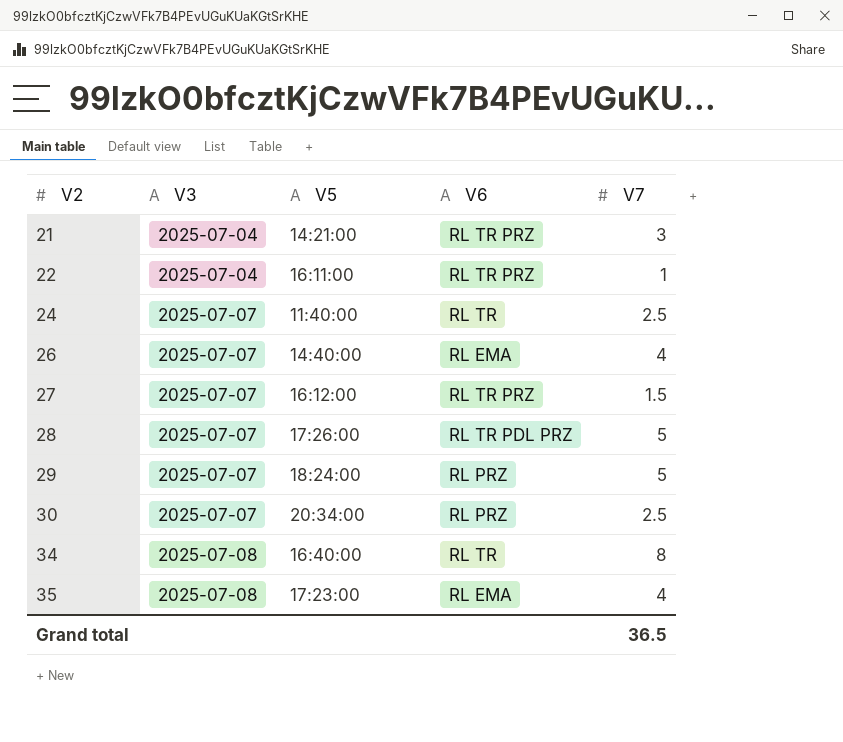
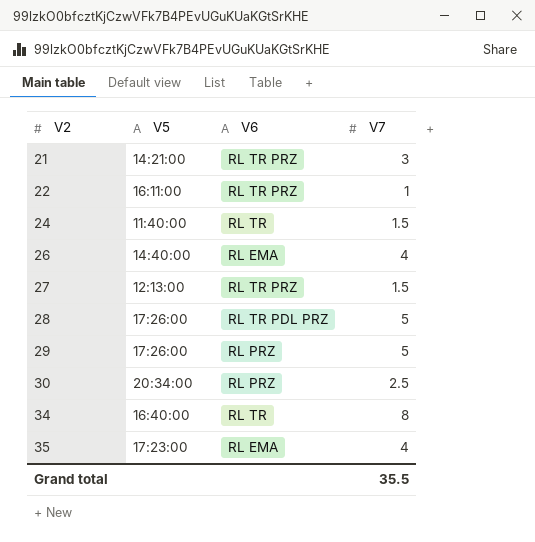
column V3 | position: 2 -> none
24 | V7: 2.5 -> 1.5
27 | V5: 16:12:00 -> 12:13:00
29 | V5: 18:24:00 -> 17:26:00
Grand total | V7: 36.5 -> 35.5

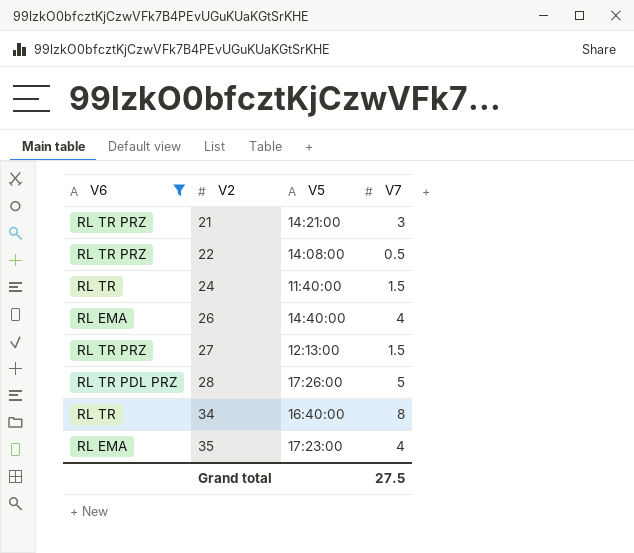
filter: none -> V6 != RL PRZ
column V6 | position: 3 -> 1
22 | V5: 16:11:00 -> 14:08:00
22 | V7: 1 -> 0.5
Grand total | V7: 35.5 -> 27.5

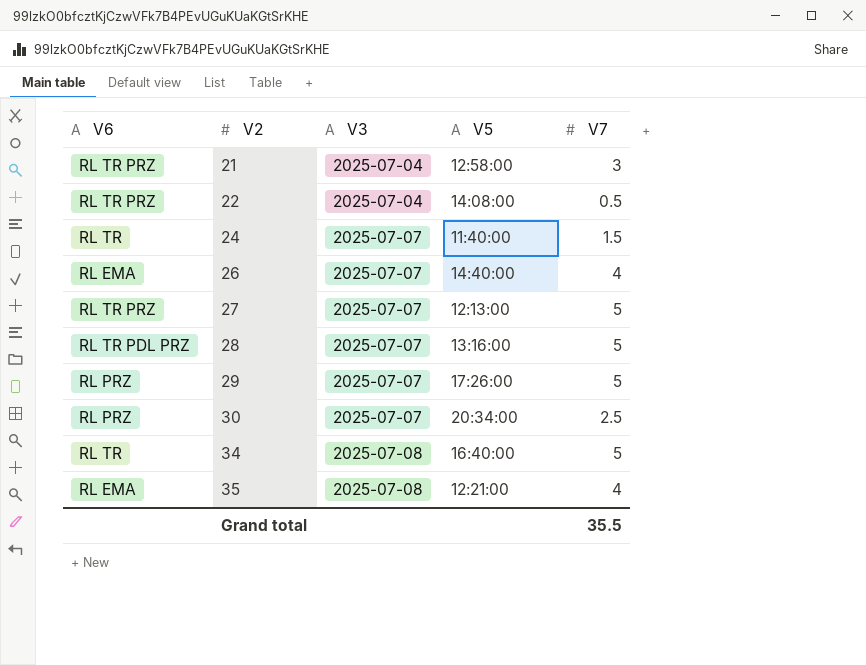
filter: V6 != RL PRZ -> none
column V3 | position: none -> 3
21 | V5: 14:21:00 -> 12:58:00
27 | V7: 1.5 -> 5
28 | V5: 17:26:00 -> 13:16:00
34 | V7: 8 -> 5
35 | V5: 17:23:00 -> 12:21:00
Grand total | V7: 27.5 -> 35.5

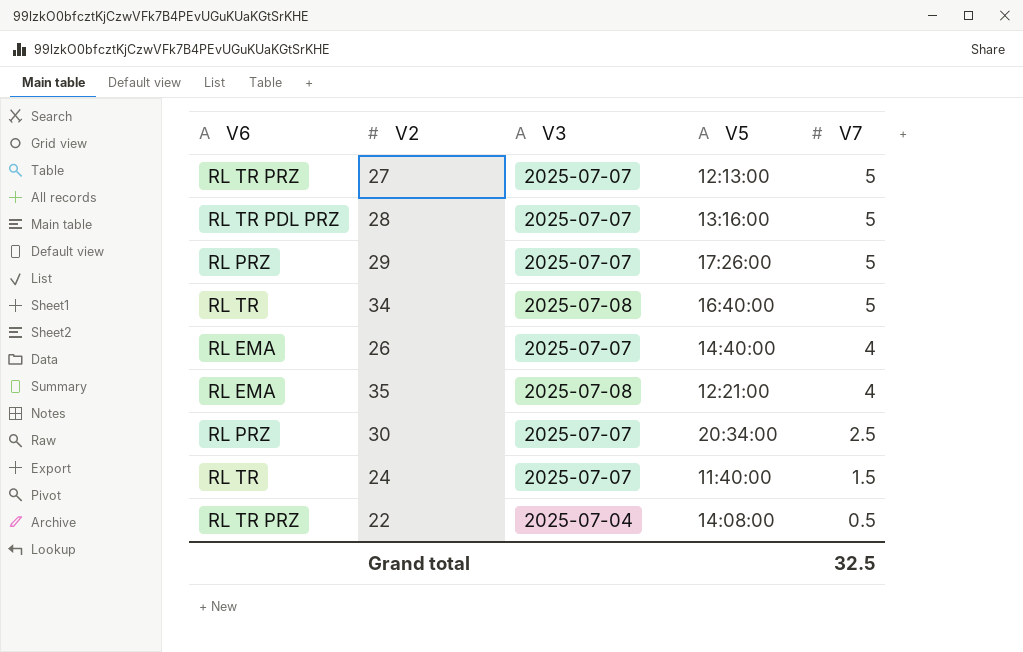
row order: V2 ascending -> V7 descending
row 21: RL TR PRZ | 2025-07-04 | 12:58:00 | 3 -> none
Grand total | V7: 35.5 -> 32.5

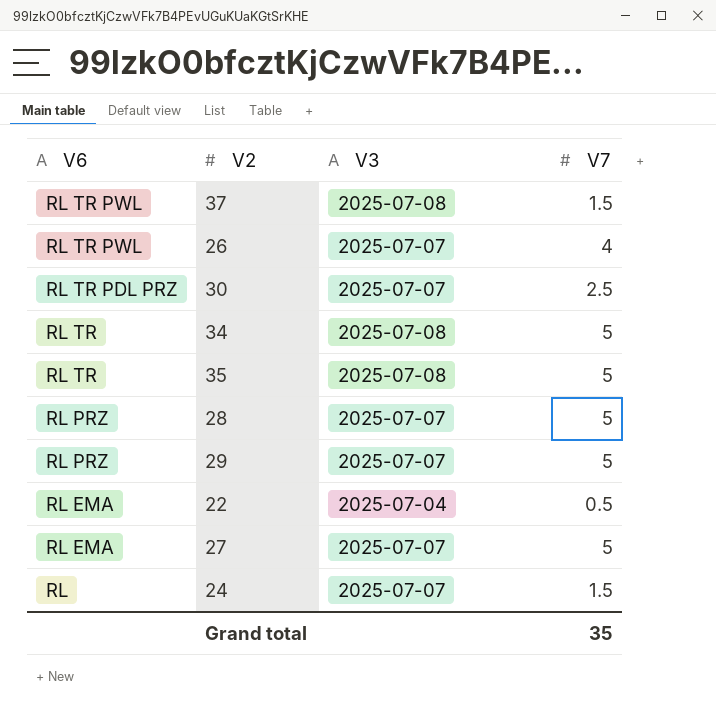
row order: V7 descending -> V6 descending
column V5 | position: 4 -> none
row 37: none -> RL TR PWL | 2025-07-08 | 1.5
26 | V6: RL EMA -> RL TR PWL
30 | V6: RL PRZ -> RL TR PDL PRZ
35 | V6: RL EMA -> RL TR
35 | V7: 4 -> 5
28 | V6: RL TR PDL PRZ -> RL PRZ
22 | V6: RL TR PRZ -> RL EMA
27 | V6: RL TR PRZ -> RL EMA
24 | V6: RL TR -> RL
Grand total | V7: 32.5 -> 35

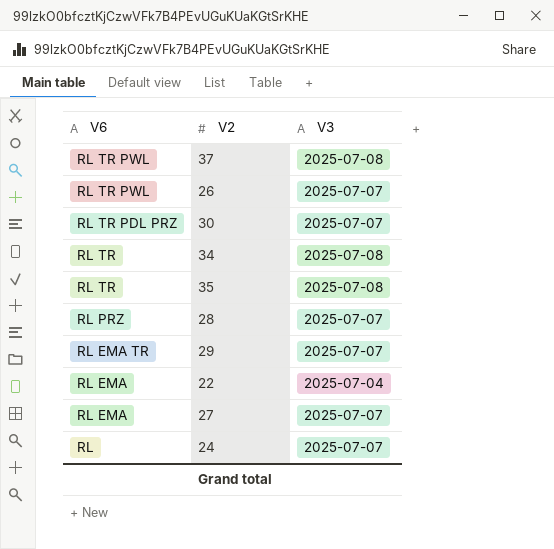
column V7 | position: 4 -> none
29 | V6: RL PRZ -> RL EMA TR

